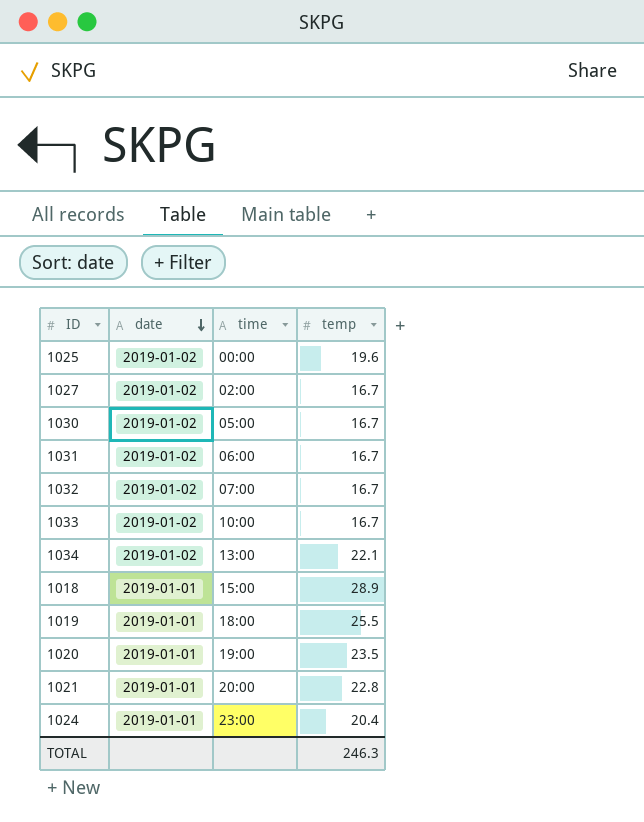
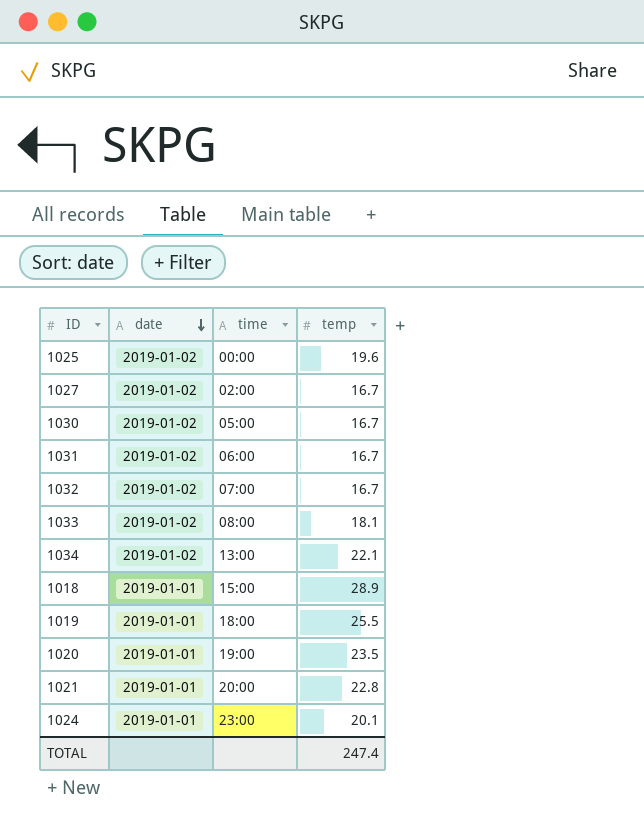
1033 | time: 10:00 -> 08:00
1033 | temp: 16.7 -> 18.1
1024 | temp: 20.4 -> 20.1
TOTAL | temp: 246.3 -> 247.4

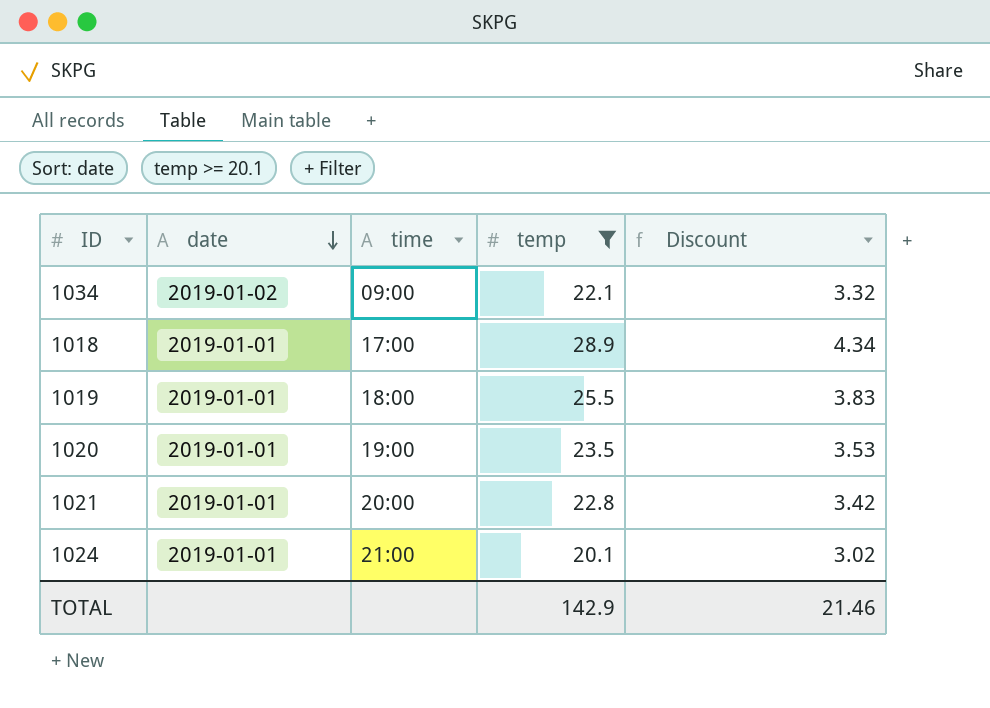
filter: none -> temp >= 20.1
column Discount | formula: none -> [temp] * 0.15
1034 | time: 13:00 -> 09:00
1018 | time: 15:00 -> 17:00
1024 | time: 23:00 -> 21:00
TOTAL | temp: 247.4 -> 142.9

